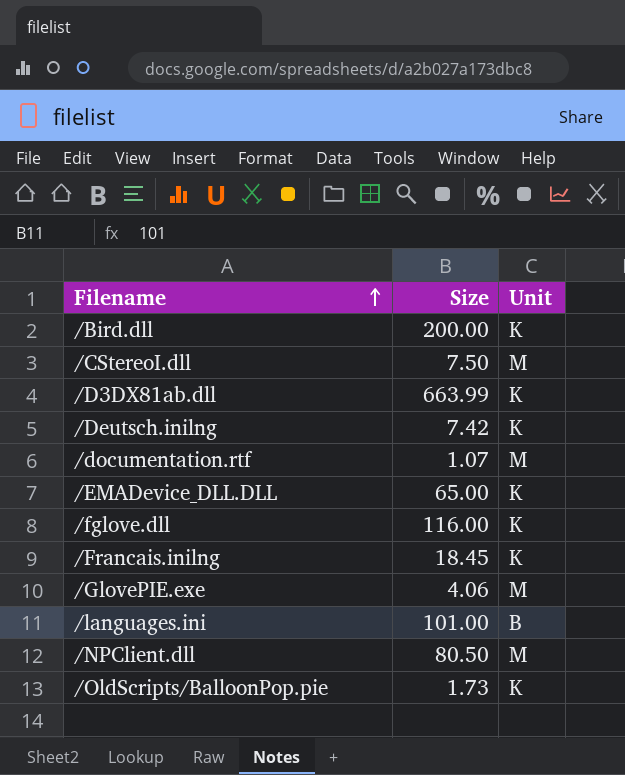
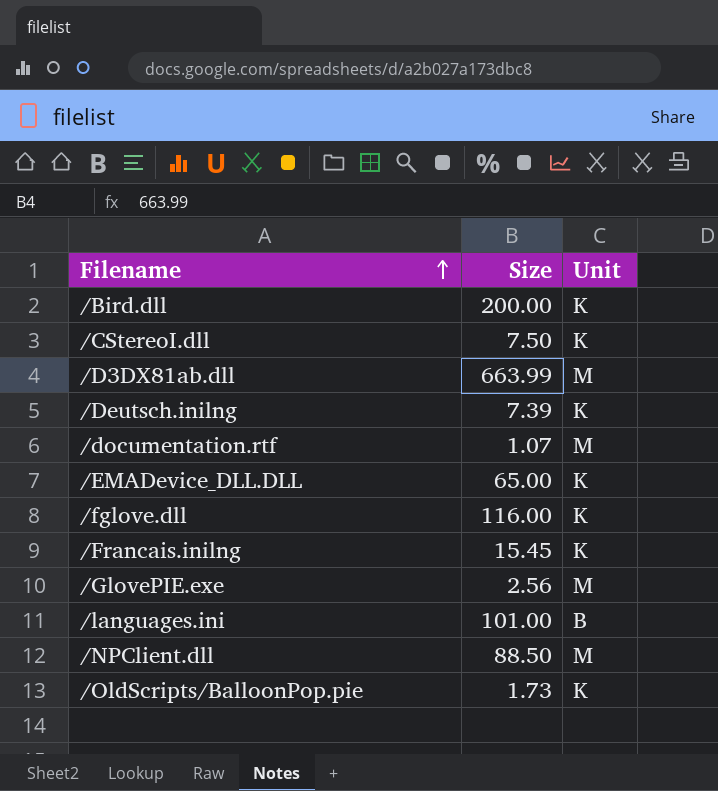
/CStereoI.dll | Unit: M -> K
/D3DX81ab.dll | Unit: K -> M
/Deutsch.inilng | Size: 7.42 -> 7.39
/Francais.inilng | Size: 18.45 -> 15.45
/GlovePIE.exe | Size: 4.06 -> 2.56
/NPClient.dll | Size: 80.50 -> 88.50

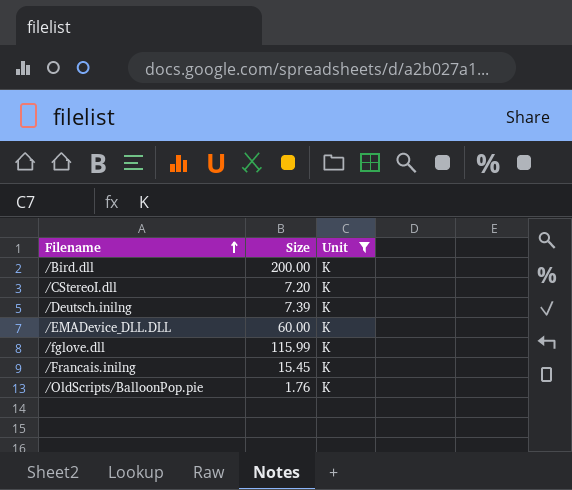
filter: none -> Unit = K
/CStereoI.dll | Size: 7.50 -> 7.20
/EMADevice_DLL.DLL | Size: 65.00 -> 60.00
/fglove.dll | Size: 116.00 -> 115.99
/OldScripts/BalloonPop.pie | Size: 1.73 -> 1.76

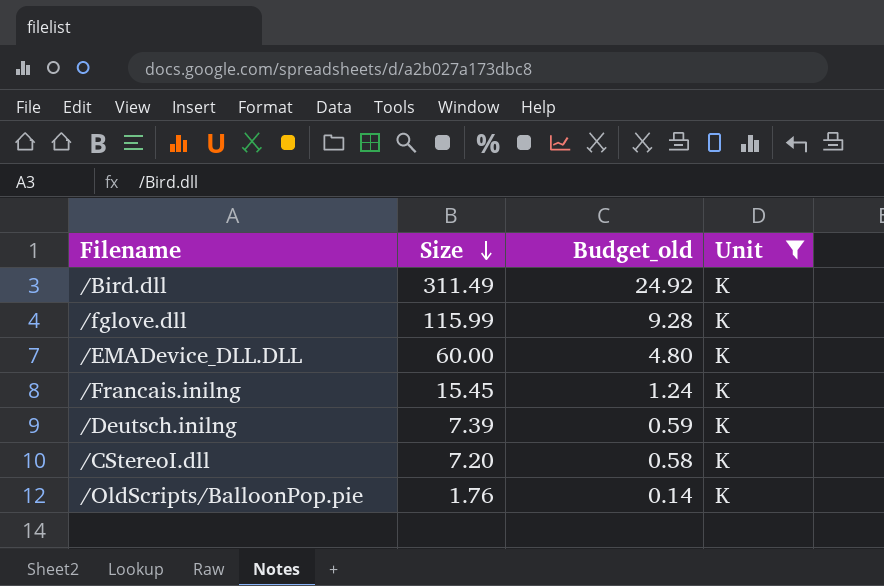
row order: Filename ascending -> Size descending
column Budget_old | formula: none -> [Size] * 0.08
/Bird.dll | Size: 200.00 -> 311.49

